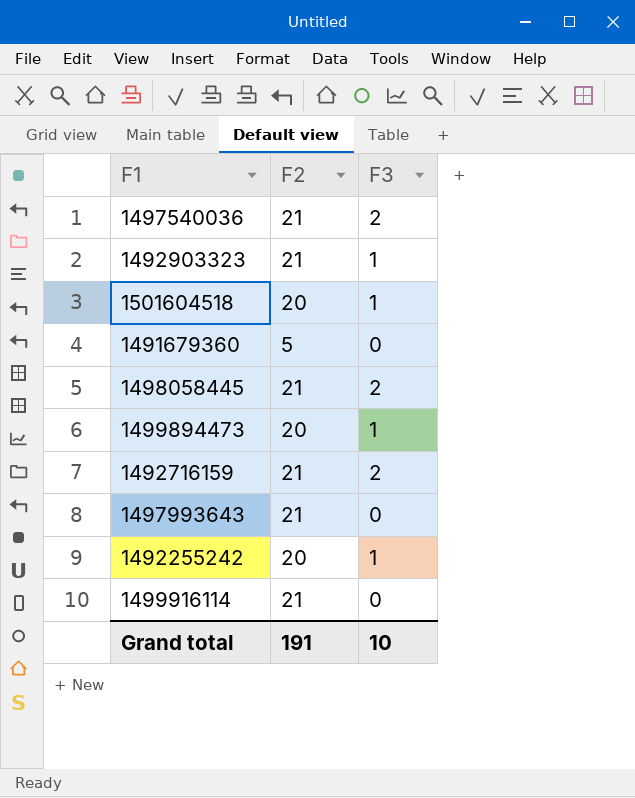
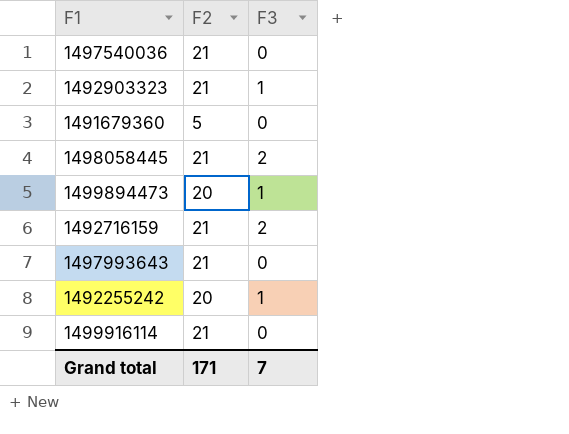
row 1501604518: 20 | 1 -> none
1497540036 | F3: 2 -> 0
Grand total | F2: 191 -> 171
Grand total | F3: 10 -> 7

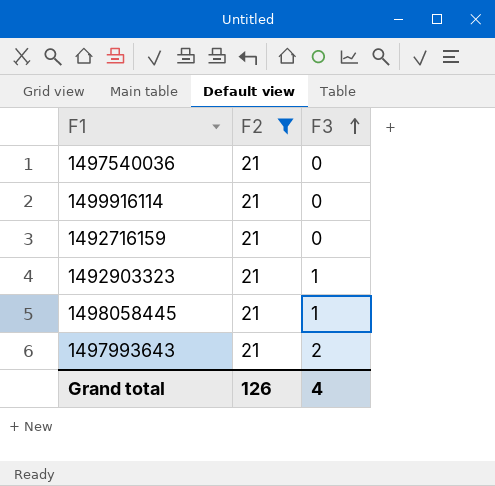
filter: none -> F2 = 21
row order: none -> F3 ascending
1492716159 | F3: 2 -> 0
1498058445 | F3: 2 -> 1
1497993643 | F3: 0 -> 2
Grand total | F2: 171 -> 126
Grand total | F3: 7 -> 4

